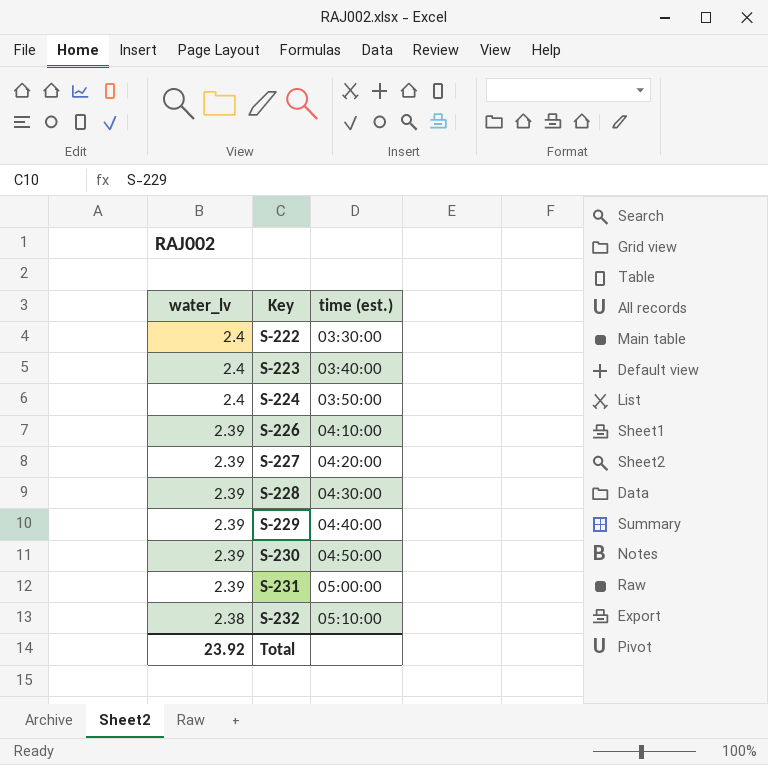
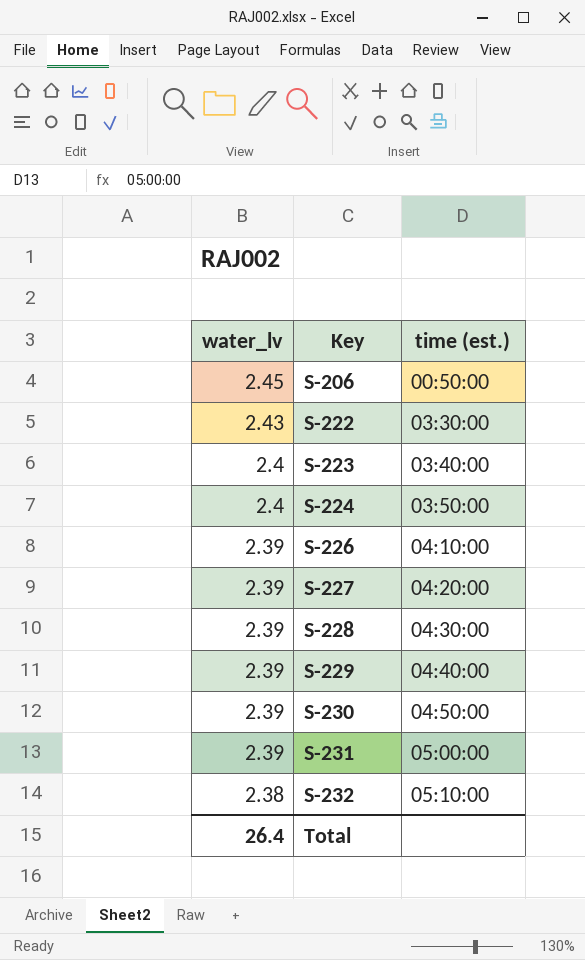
row S-206: none -> 2.45 | 00:50:00
S-222 | water_lv: 2.4 -> 2.43
Total | water_lv: 23.92 -> 26.4

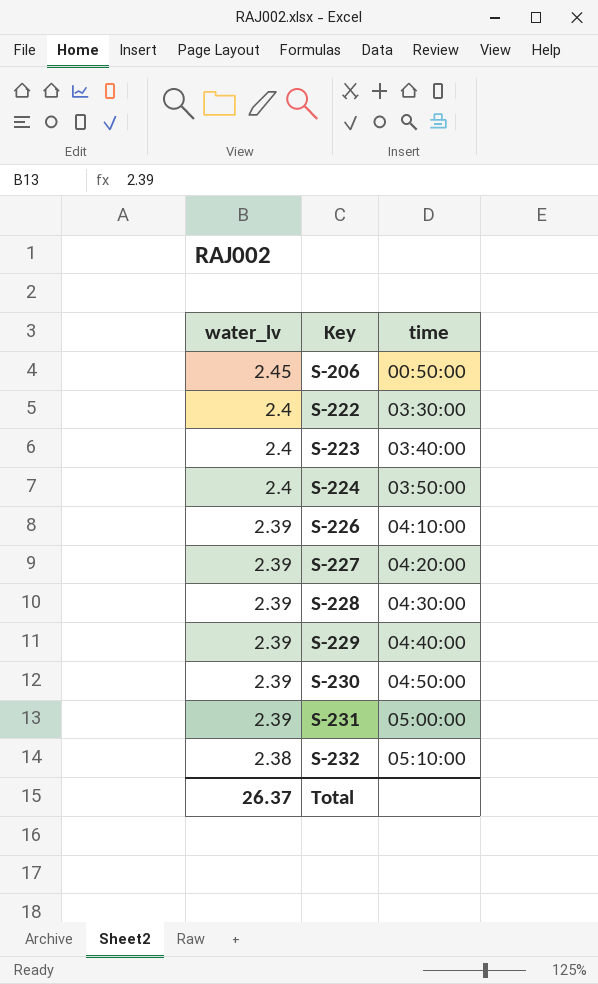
column name: time (est.) -> time
S-222 | water_lv: 2.43 -> 2.4
Total | water_lv: 26.4 -> 26.37

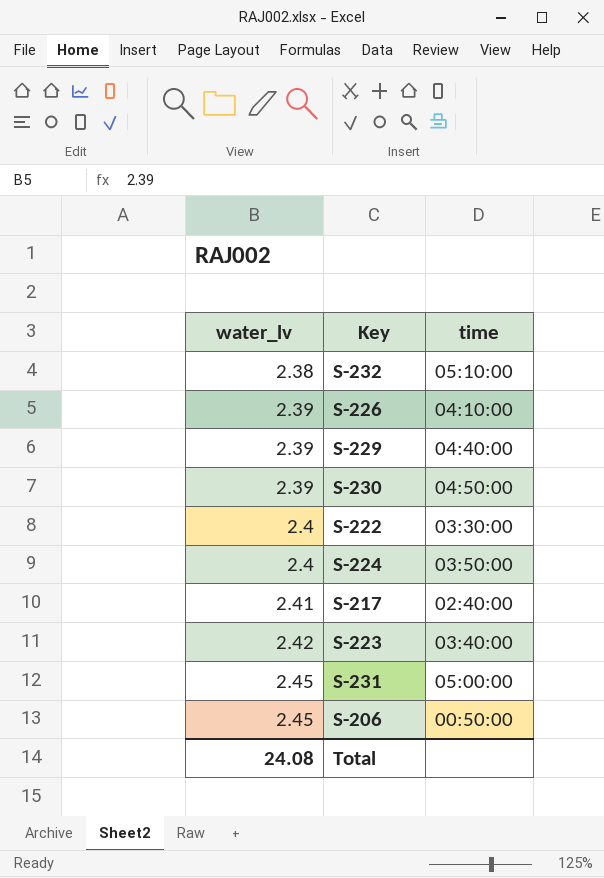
row order: water_lv descending -> water_lv ascending
row S-227: 2.39 | 04:20:00 -> none
row S-228: 2.39 | 04:30:00 -> none
row S-217: none -> 2.41 | 02:40:00
S-223 | water_lv: 2.4 -> 2.42
S-231 | water_lv: 2.39 -> 2.45
Total | water_lv: 26.37 -> 24.08

